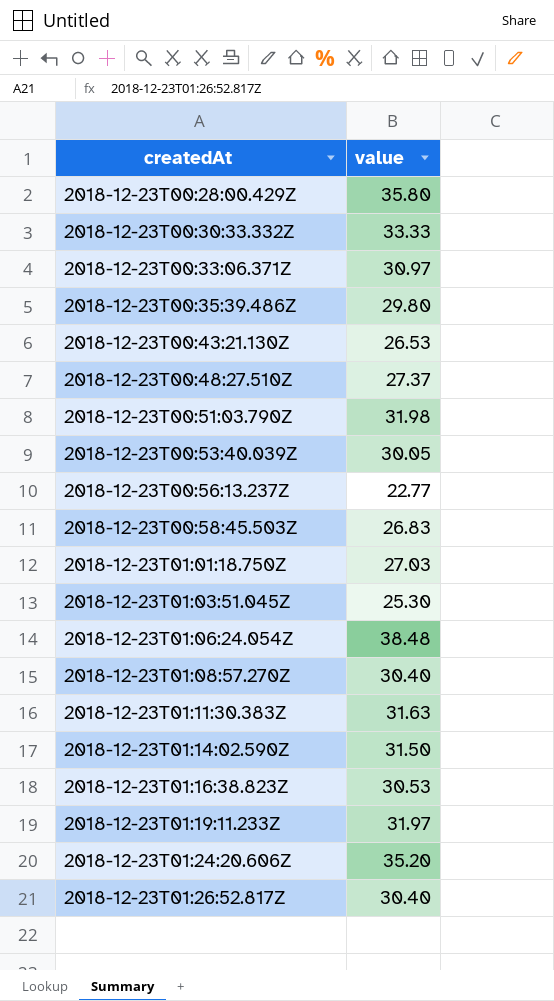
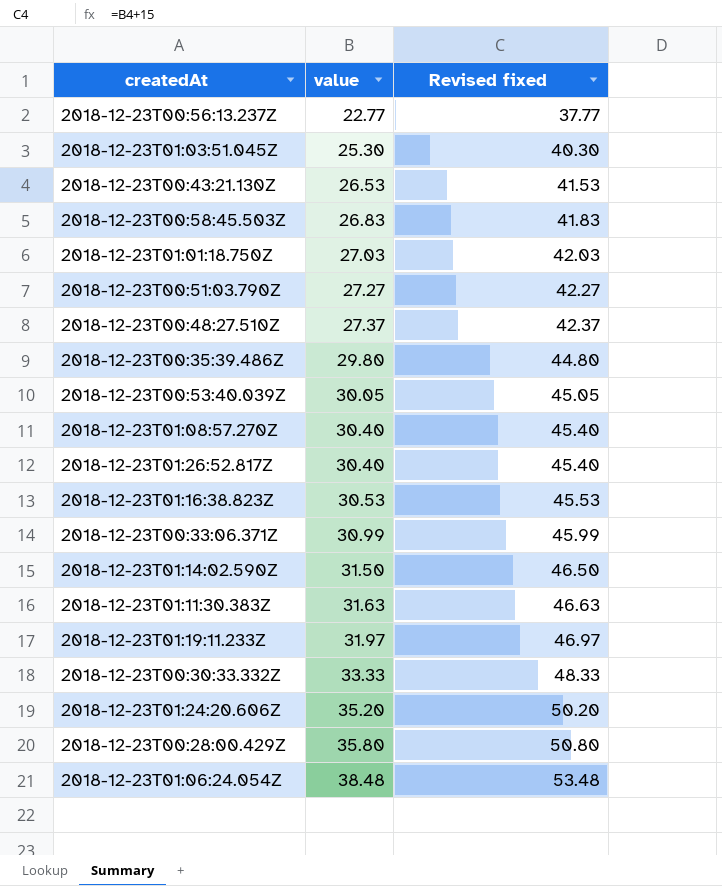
row order: createdAt ascending -> value ascending
column Revised fixed | formula: none -> [value] + 15
2018-12-23T00:51:03.790Z | value: 31.98 -> 27.27
2018-12-23T00:33:06.371Z | value: 30.97 -> 30.99

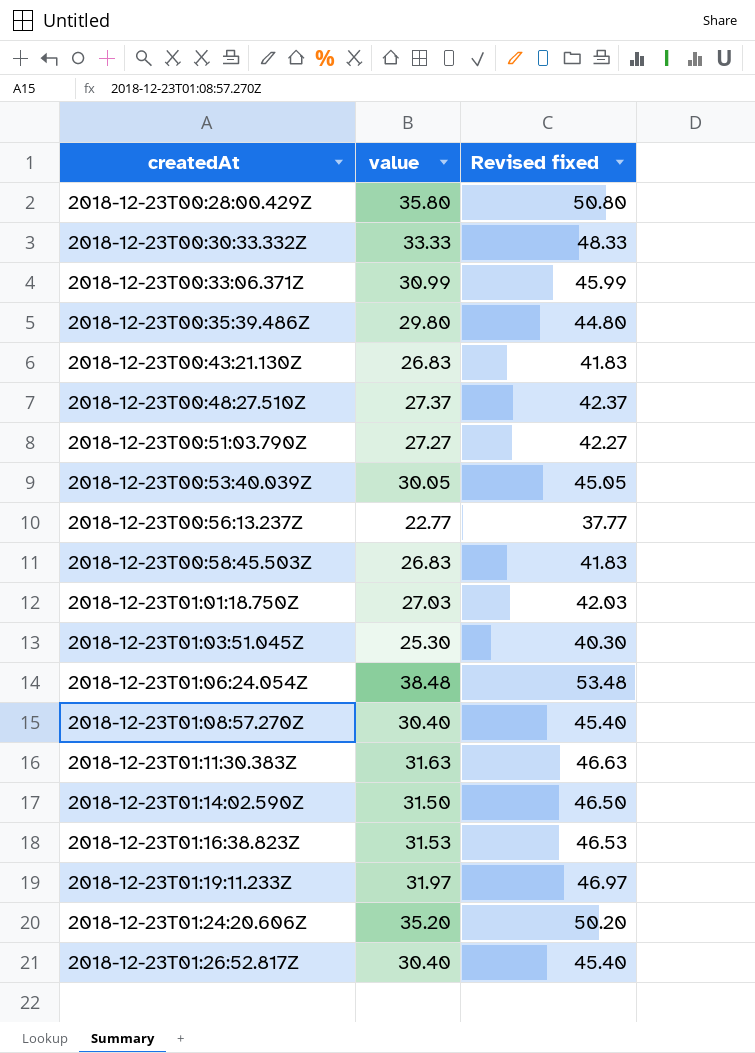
row order: value ascending -> createdAt ascending
2018-12-23T00:43:21.130Z | value: 26.53 -> 26.83
2018-12-23T00:43:21.130Z | Revised fixed: 41.53 -> 41.83
2018-12-23T01:16:38.823Z | value: 30.53 -> 31.53
2018-12-23T01:16:38.823Z | Revised fixed: 45.53 -> 46.53

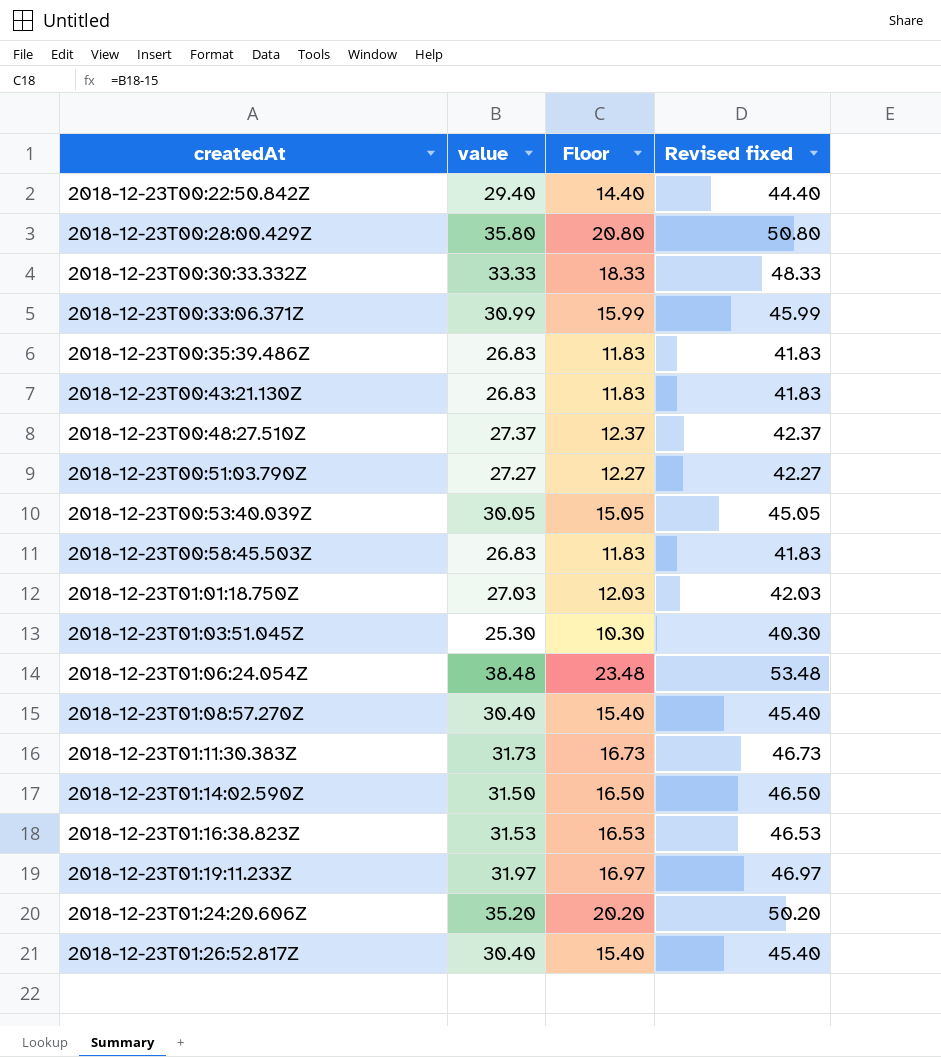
column Floor | formula: none -> [value] - 15
row 2018-12-23T00:56:13.237Z: 22.77 | 37.77 -> none
row 2018-12-23T00:22:50.842Z: none -> 29.40 | 14.40 | 44.40
2018-12-23T00:35:39.486Z | value: 29.80 -> 26.83
2018-12-23T00:35:39.486Z | Revised fixed: 44.80 -> 41.83
2018-12-23T01:11:30.383Z | value: 31.63 -> 31.73
2018-12-23T01:11:30.383Z | Revised fixed: 46.63 -> 46.73

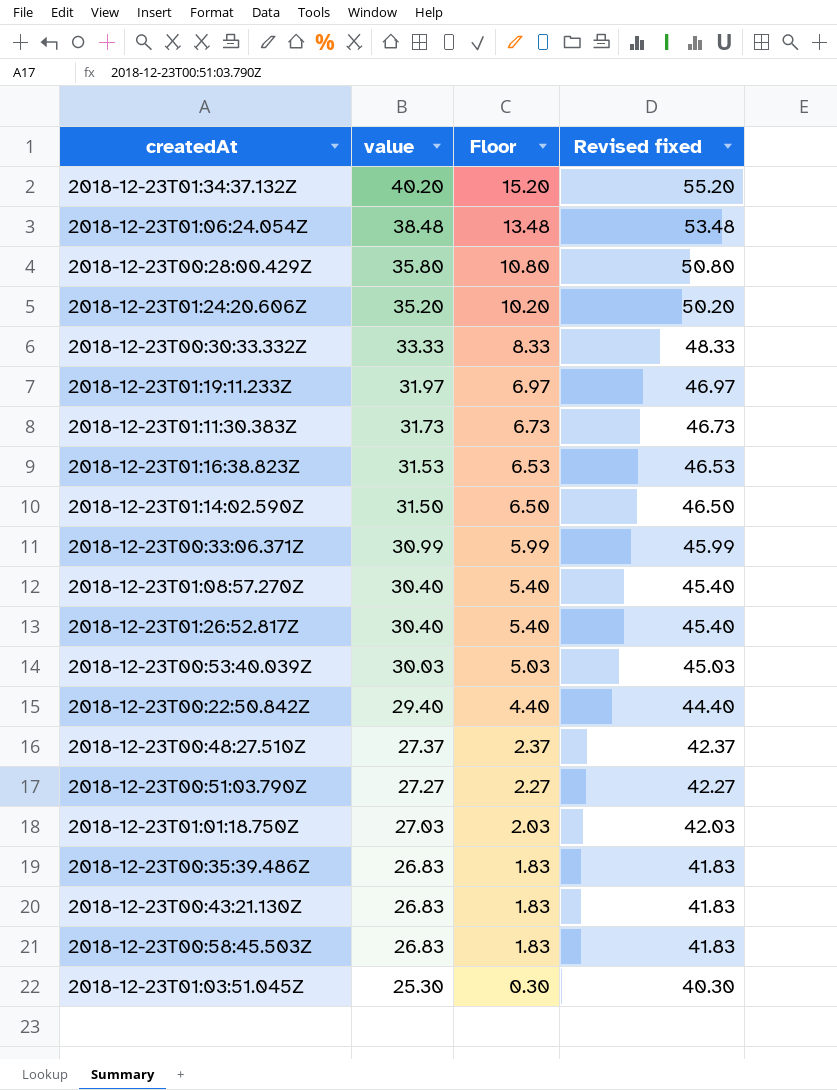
row order: createdAt ascending -> value descending
column Floor | formula: [value] - 15 -> [value] - 25
row 2018-12-23T01:34:37.132Z: none -> 40.20 | 15.20 | 55.20
2018-12-23T00:53:40.039Z | value: 30.05 -> 30.03
2018-12-23T00:53:40.039Z | Revised fixed: 45.05 -> 45.03

